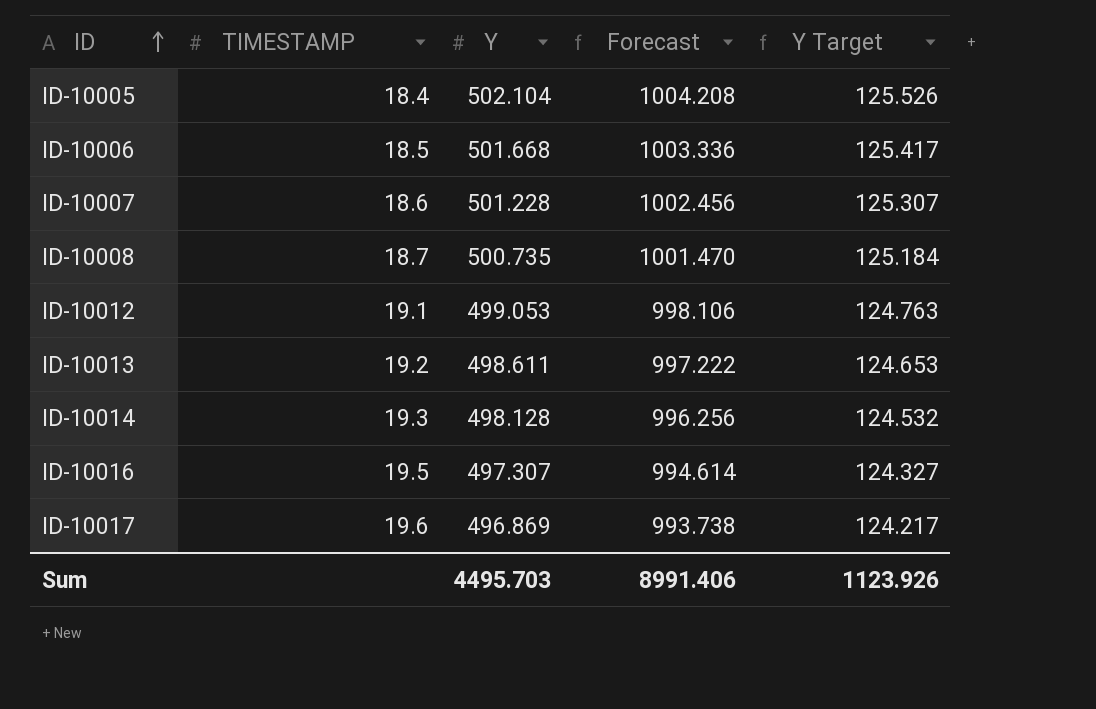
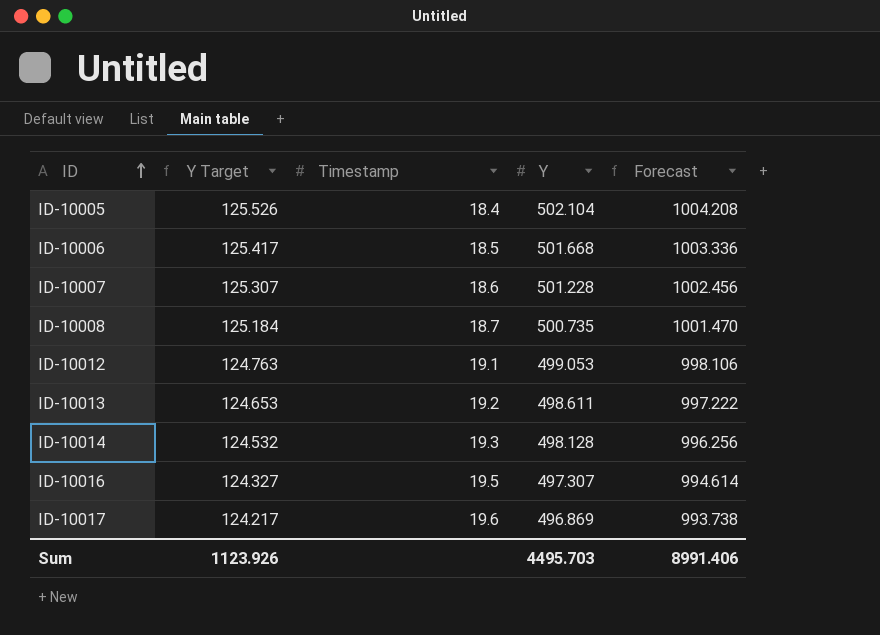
column Y Target | position: 5 -> 2
column name: TIMESTAMP -> Timestamp

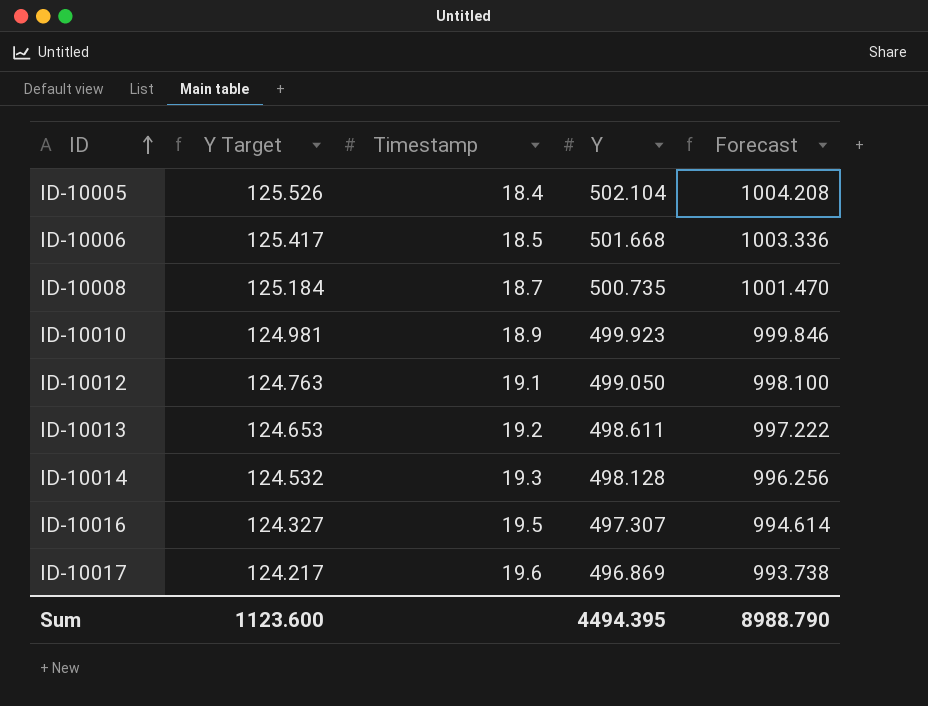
row ID-10007: 125.307 | 18.6 | 501.228 | 1002.456 -> none
row ID-10010: none -> 124.981 | 18.9 | 499.923 | 999.846
ID-10012 | Y: 499.053 -> 499.050
ID-10012 | Forecast: 998.106 -> 998.100
Sum | Y Target: 1123.926 -> 1123.600
Sum | Y: 4495.703 -> 4494.395
Sum | Forecast: 8991.406 -> 8988.790

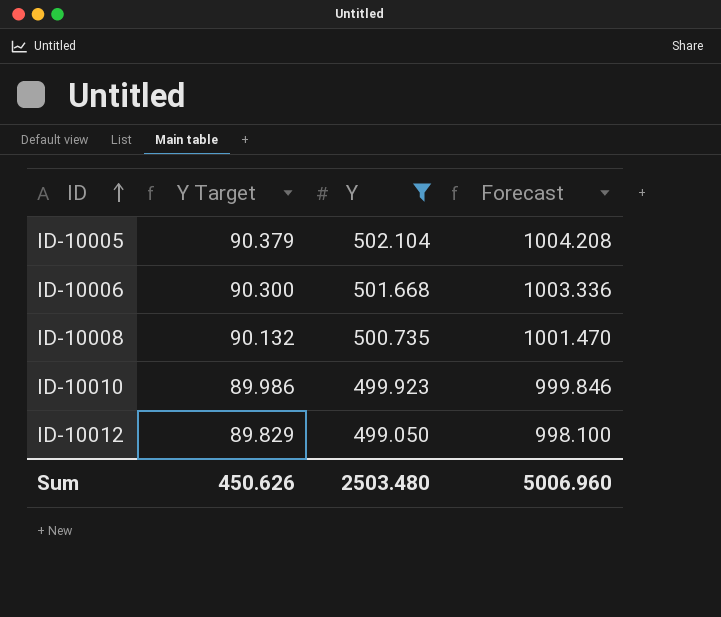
filter: none -> Y >= 499.050
column Timestamp | position: 3 -> none
column Y Target | formula: [Y] * 0.25 -> [Y] * 0.18
Sum | Y Target: 1123.600 -> 450.626
Sum | Y: 4494.395 -> 2503.480
Sum | Forecast: 8988.790 -> 5006.960

